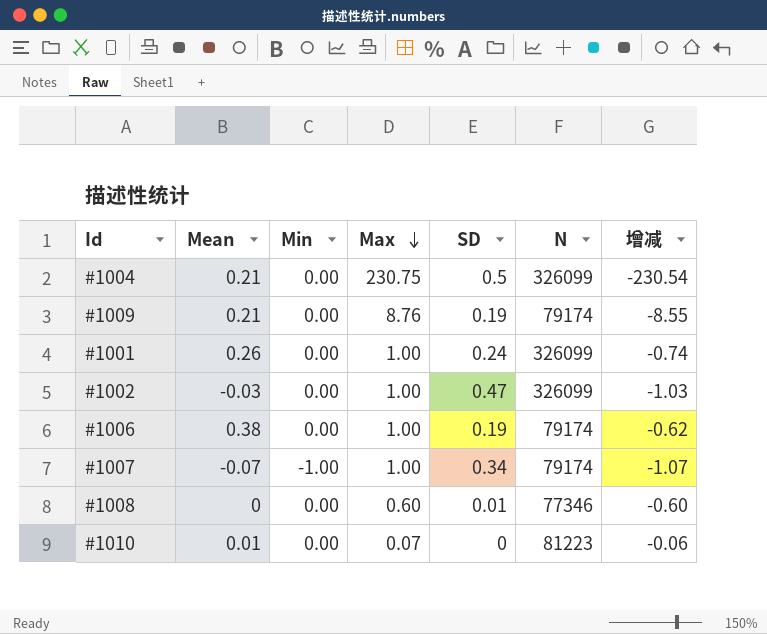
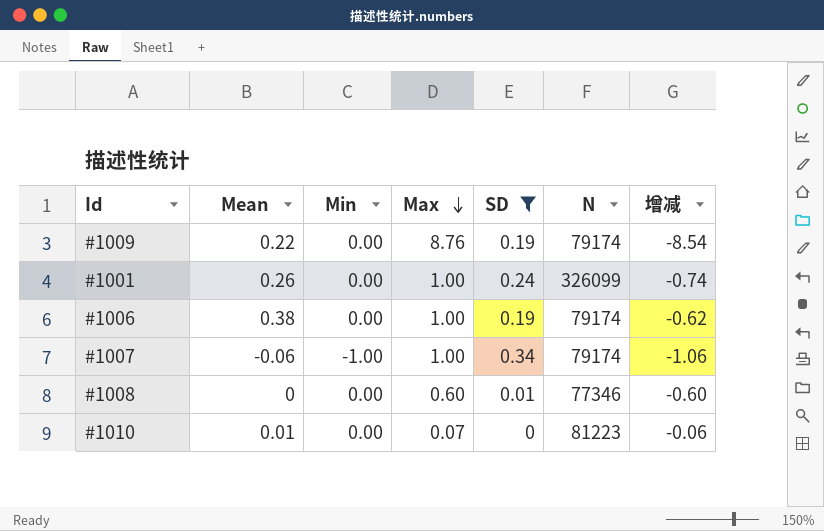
filter: none -> SD <= 0.34
#1009 | Mean: 0.21 -> 0.22
#1009 | 增减: -8.55 -> -8.54
#1007 | Mean: -0.07 -> -0.06
#1007 | 增减: -1.07 -> -1.06

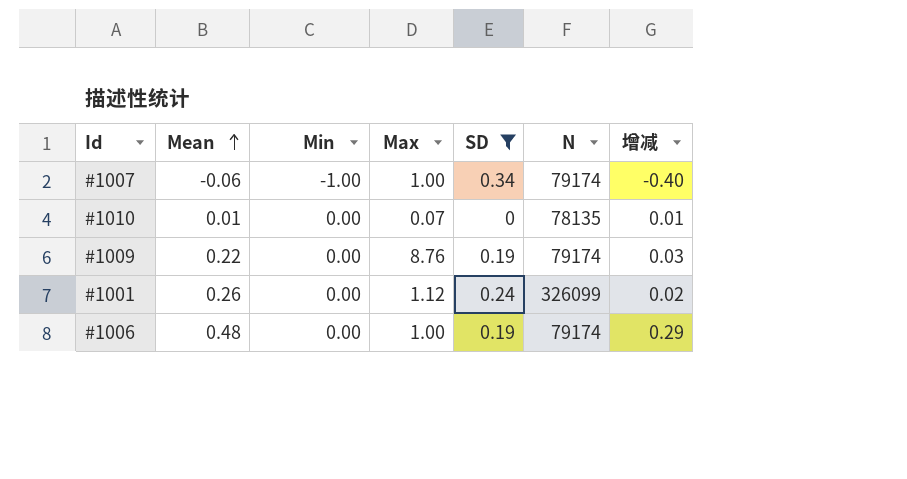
row order: Max descending -> Mean ascending
column 增减 | formula: [Mean] - [Max] -> [Mean] - [SD]
row #1008: 0 | 0.00 | 0.60 | 0.01 | 77346 | -0.60 -> none
#1010 | N: 81223 -> 78135
#1001 | Max: 1.00 -> 1.12
#1006 | Mean: 0.38 -> 0.48

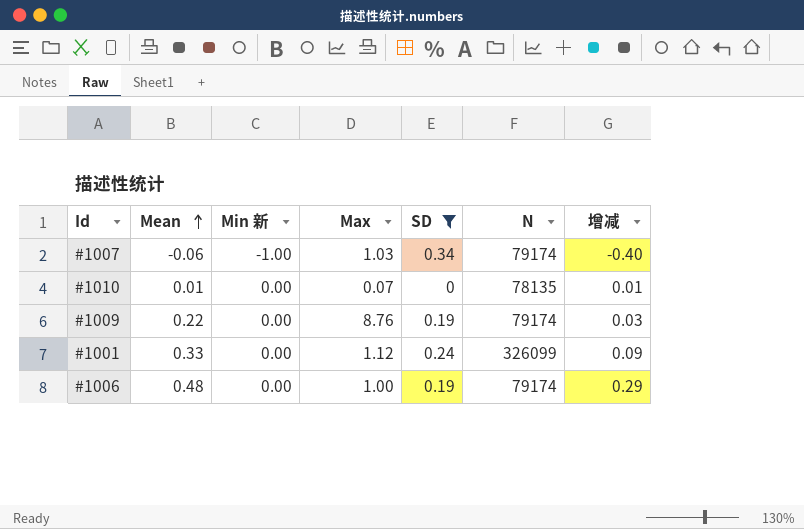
column name: Min -> Min 新
#1007 | Max: 1.00 -> 1.03
#1001 | Mean: 0.26 -> 0.33
#1001 | 增减: 0.02 -> 0.09

